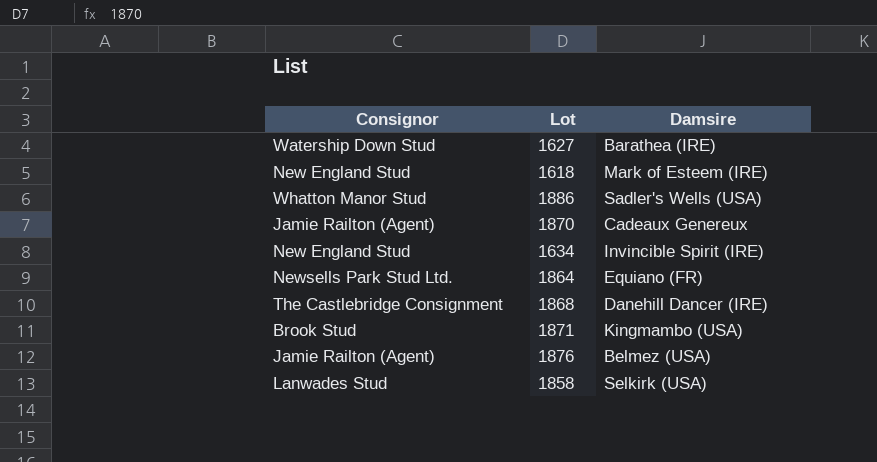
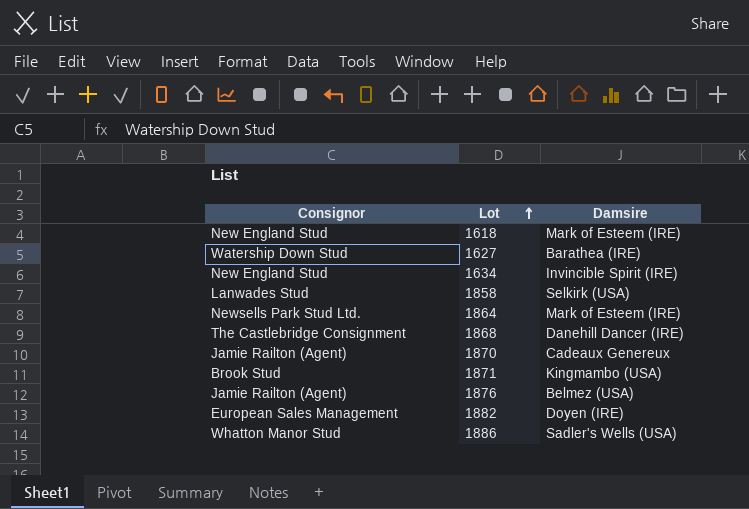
row order: none -> Lot ascending
1864 | Damsire: Equiano (FR) -> Mark of Esteem (IRE)
row 1882: none -> European Sales Management | Doyen (IRE)

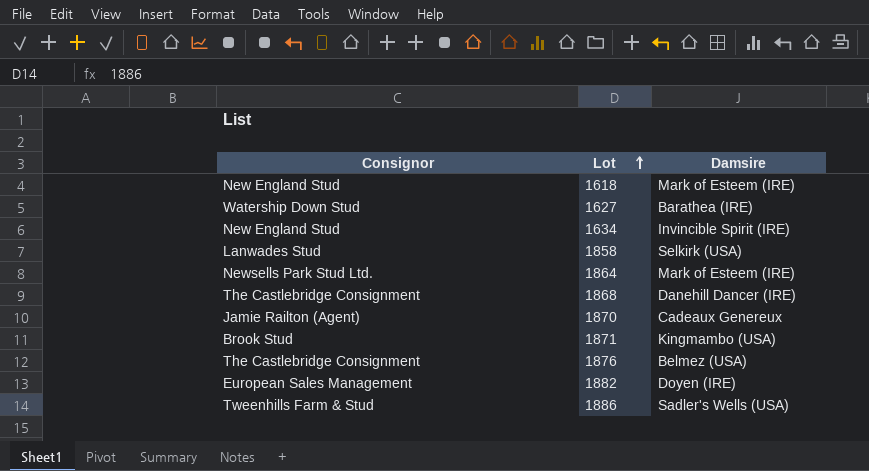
1876 | Consignor: Jamie Railton (Agent) -> The Castlebridge Consignment
1886 | Consignor: Whatton Manor Stud -> Tweenhills Farm & Stud

